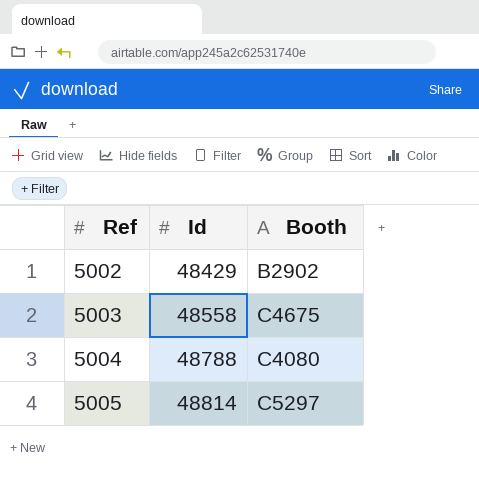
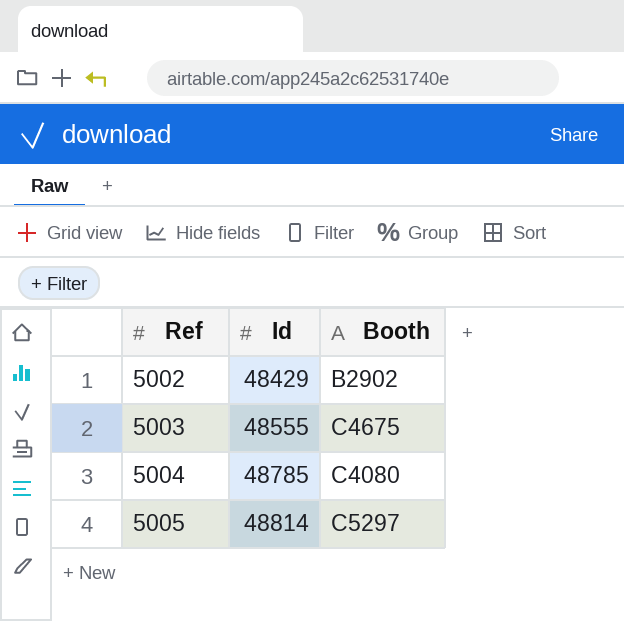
5003 | Id: 48558 -> 48555
5004 | Id: 48788 -> 48785

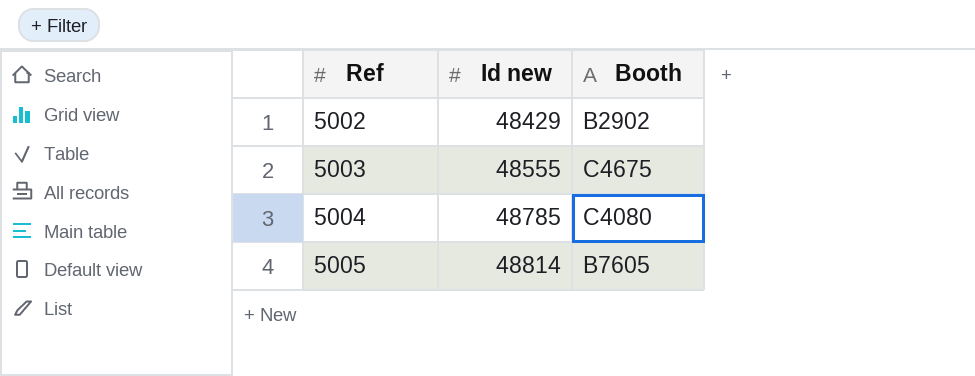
column name: Id -> Id new
5005 | Booth: C5297 -> B7605

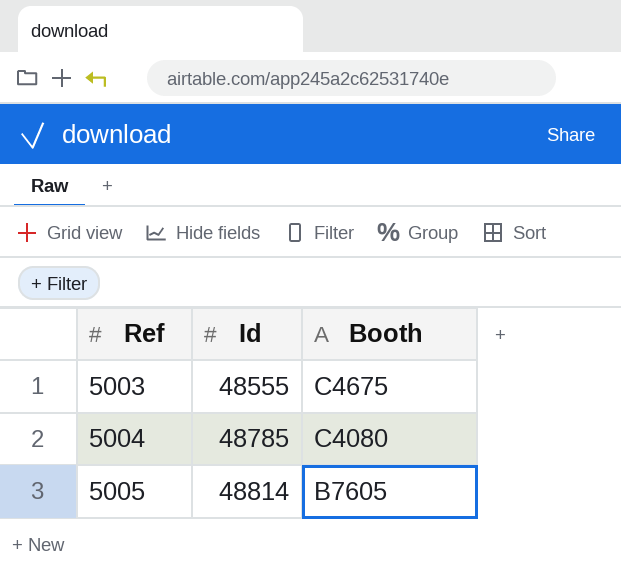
column name: Id new -> Id
row 5002: 48429 | B2902 -> none

